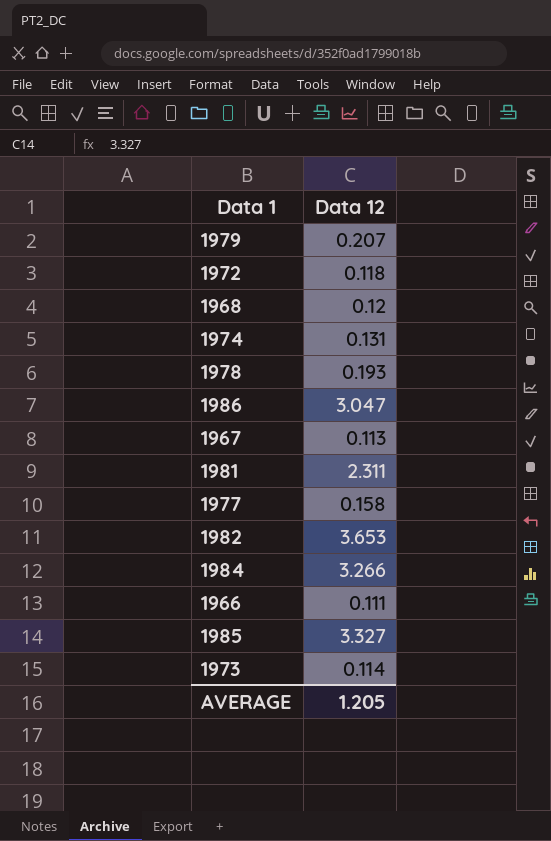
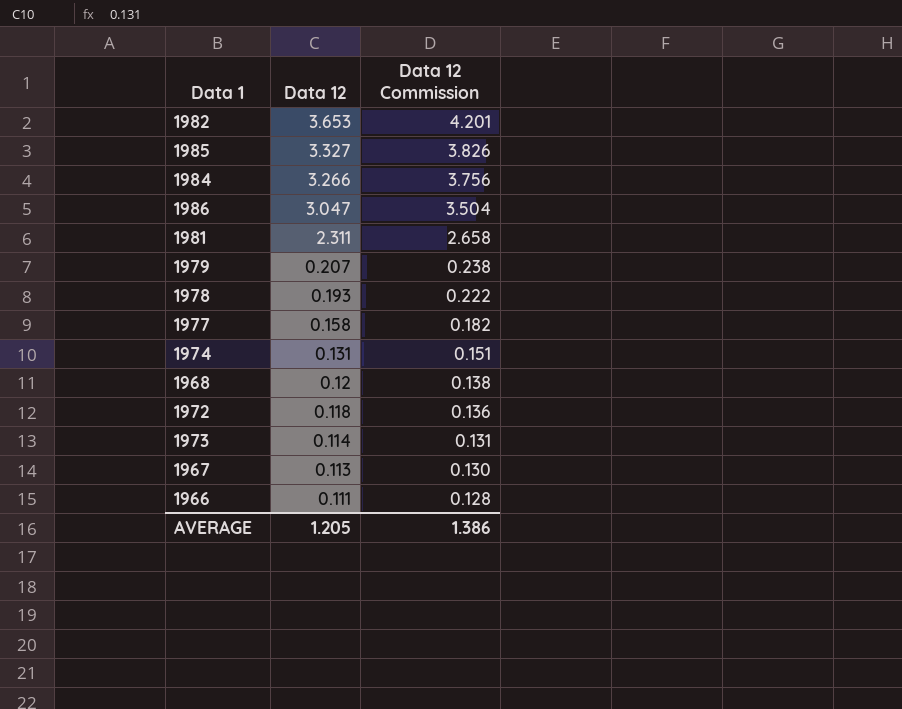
row order: none -> Data 12 descending
column Data 12 Commission | formula: none -> [Data 12] * 1.15

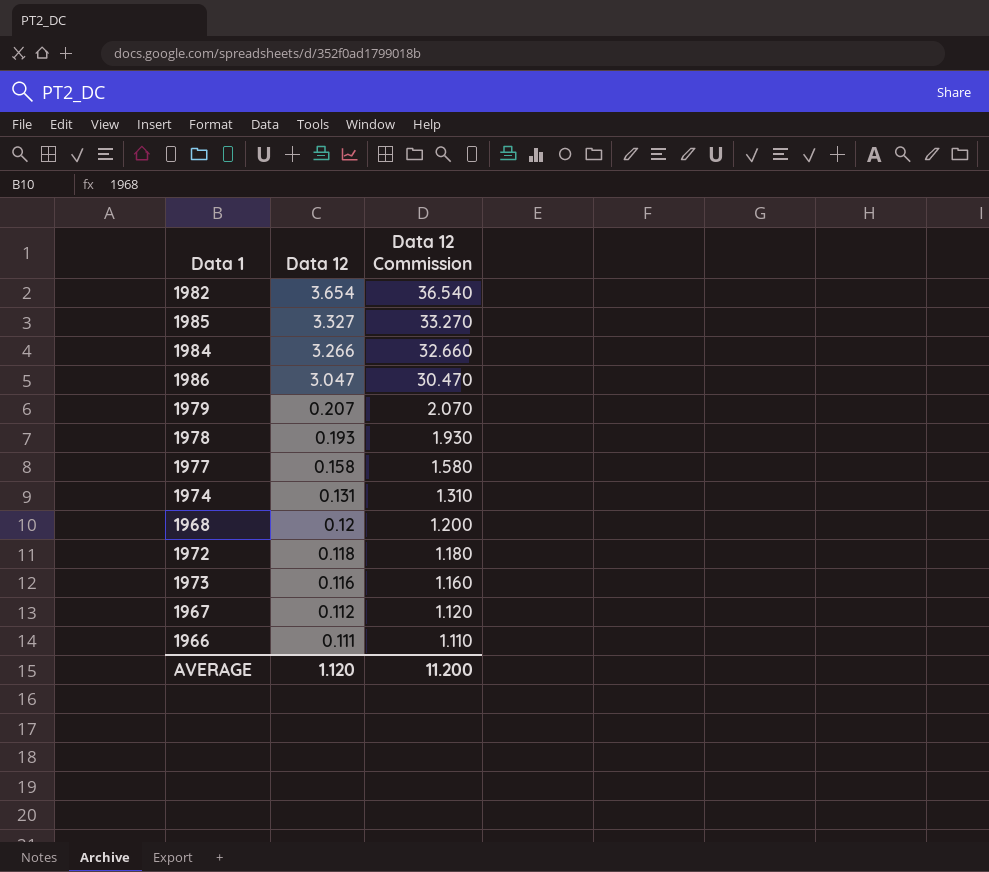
column Data 12 Commission | formula: [Data 12] * 1.15 -> [Data 12] * 10
row 1981: 2.311 | 2.658 -> none
1982 | Data 12: 3.653 -> 3.654
1973 | Data 12: 0.114 -> 0.116
1967 | Data 12: 0.113 -> 0.112
AVERAGE | Data 12: 1.205 -> 1.120
AVERAGE | Data 12 Commission: 1.386 -> 11.200

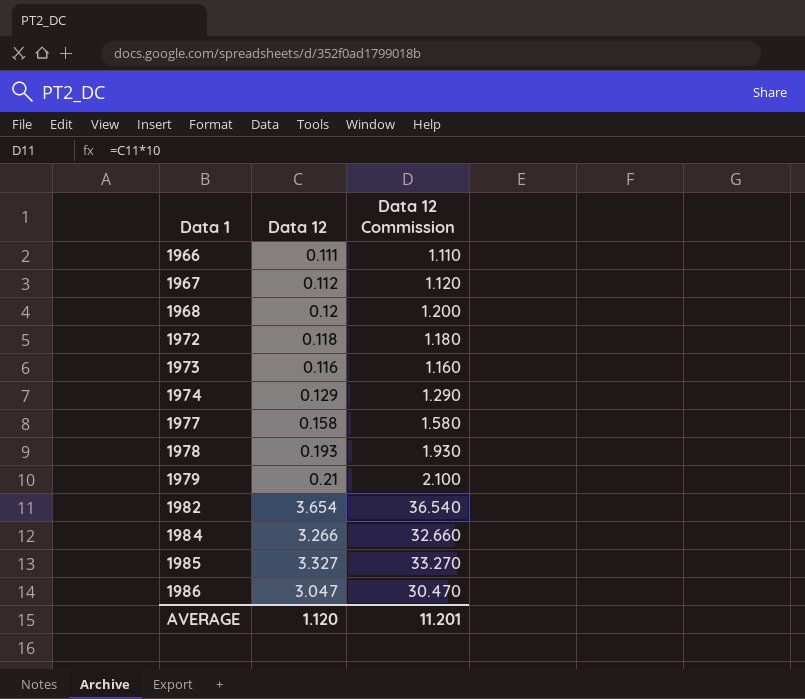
row order: Data 12 descending -> Data 1 ascending
1974 | Data 12: 0.131 -> 0.129
1974 | Data 12 Commission: 1.310 -> 1.290
1979 | Data 12: 0.207 -> 0.21
1979 | Data 12 Commission: 2.070 -> 2.100
AVERAGE | Data 12 Commission: 11.200 -> 11.201

